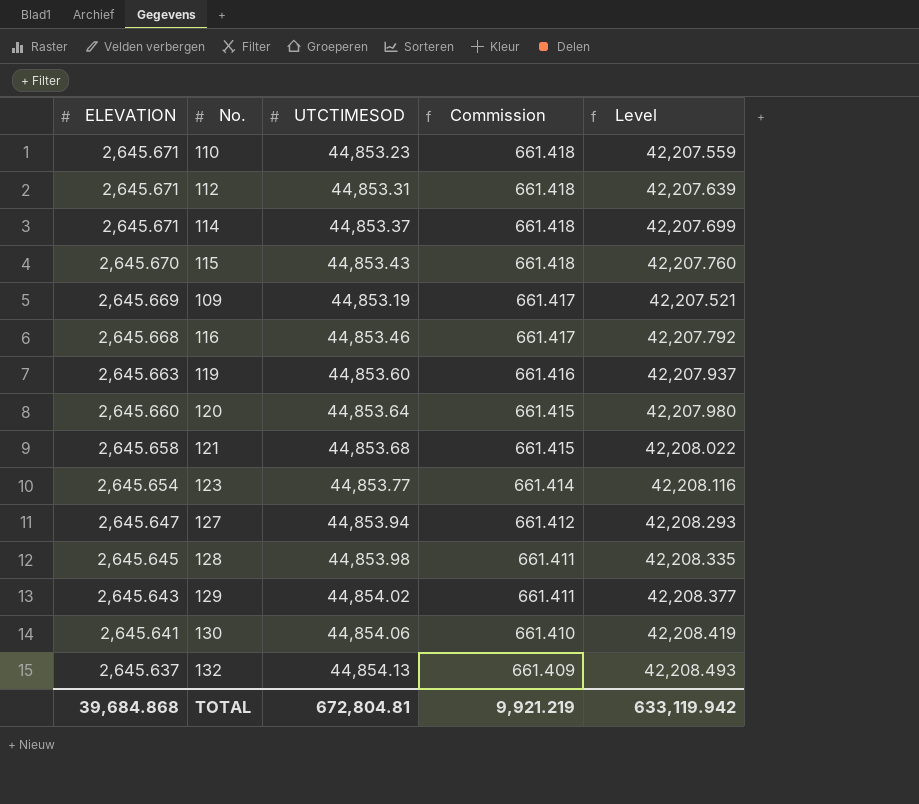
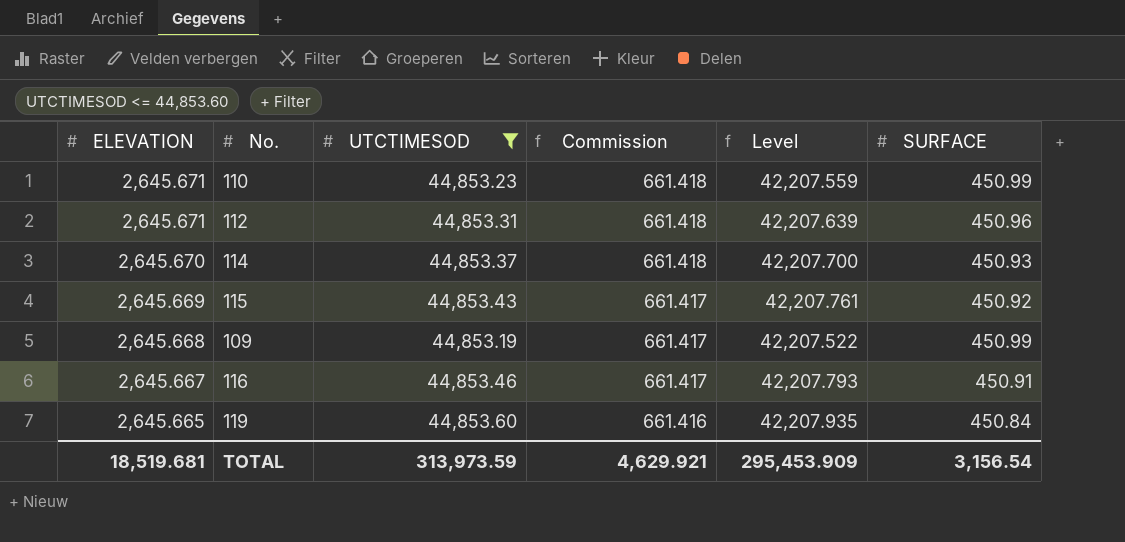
filter: none -> UTCTIMESOD <= 44,853.60
column SURFACE | position: none -> 6
114 | ELEVATION: 2,645.671 -> 2,645.670
114 | Level: 42,207.699 -> 42,207.700
115 | ELEVATION: 2,645.670 -> 2,645.669
115 | Commission: 661.418 -> 661.417
115 | Level: 42,207.760 -> 42,207.761
109 | ELEVATION: 2,645.669 -> 2,645.668
109 | Level: 42,207.521 -> 42,207.522
116 | ELEVATION: 2,645.668 -> 2,645.667
116 | Level: 42,207.792 -> 42,207.793
119 | ELEVATION: 2,645.663 -> 2,645.665
119 | Level: 42,207.937 -> 42,207.935
TOTAL | ELEVATION: 39,684.868 -> 18,519.681
TOTAL | UTCTIMESOD: 672,804.81 -> 313,973.59
TOTAL | Commission: 9,921.219 -> 4,629.921
TOTAL | Level: 633,119.942 -> 295,453.909

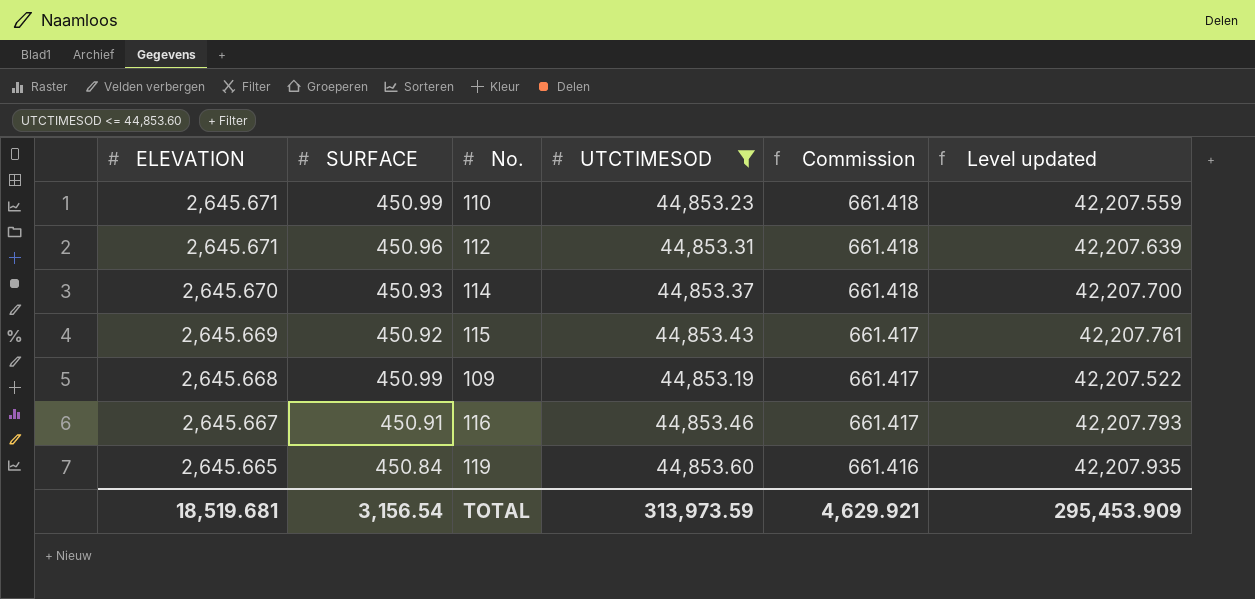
column SURFACE | position: 6 -> 2
column name: Level -> Level updated

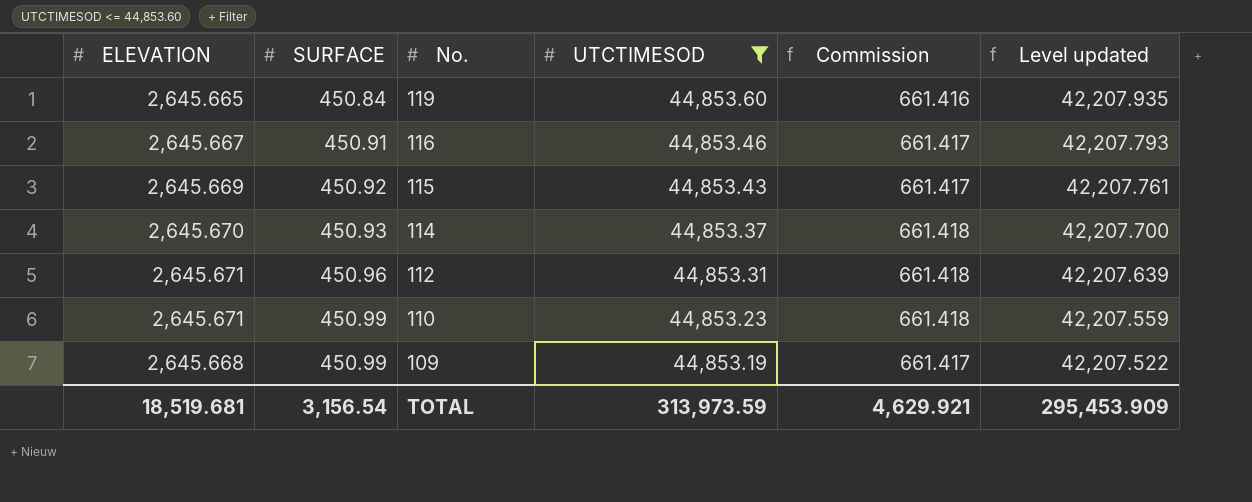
row order: ELEVATION descending -> SURFACE ascending

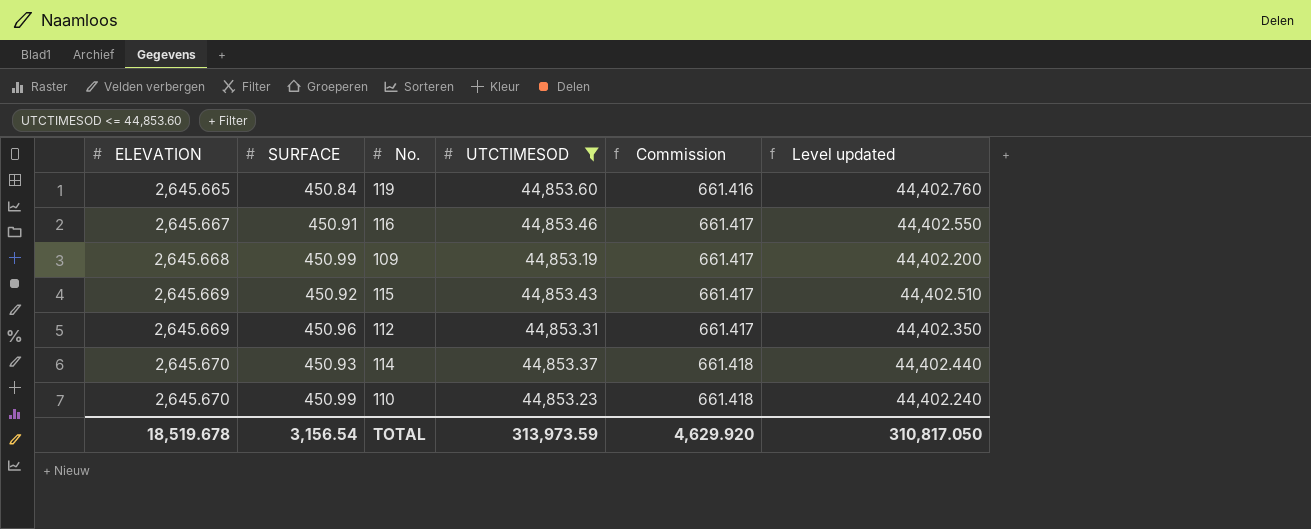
row order: SURFACE ascending -> ELEVATION ascending
column Level updated | formula: [UTCTIMESOD] - [ELEVATION] -> [UTCTIMESOD] - [SURFACE]
112 | ELEVATION: 2,645.671 -> 2,645.669
112 | Commission: 661.418 -> 661.417
110 | ELEVATION: 2,645.671 -> 2,645.670
TOTAL | ELEVATION: 18,519.681 -> 18,519.678
TOTAL | Commission: 4,629.921 -> 4,629.920
TOTAL | Level updated: 295,453.909 -> 310,817.050

